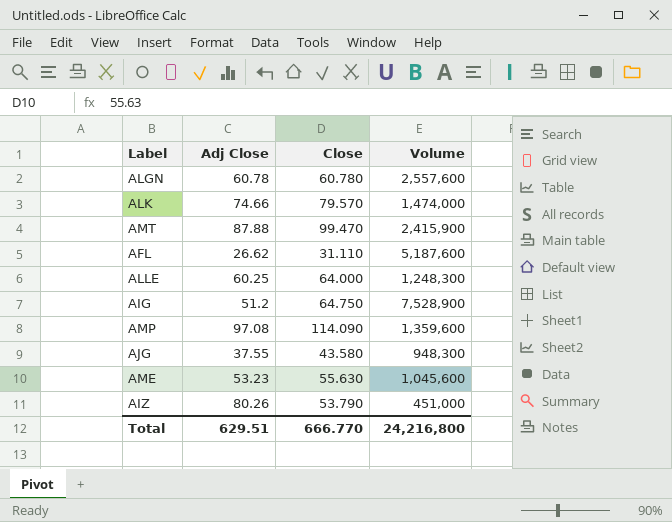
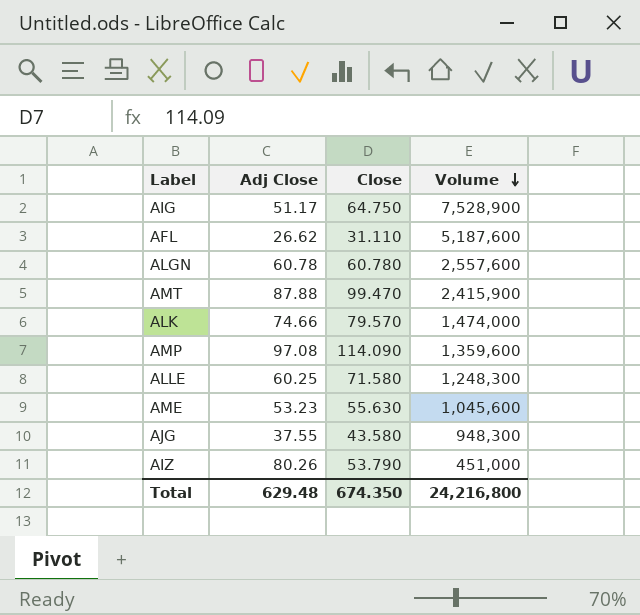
row order: none -> Volume descending
AIG | Adj Close: 51.2 -> 51.17
ALLE | Close: 64.000 -> 71.580
Total | Adj Close: 629.51 -> 629.48
Total | Close: 666.770 -> 674.350

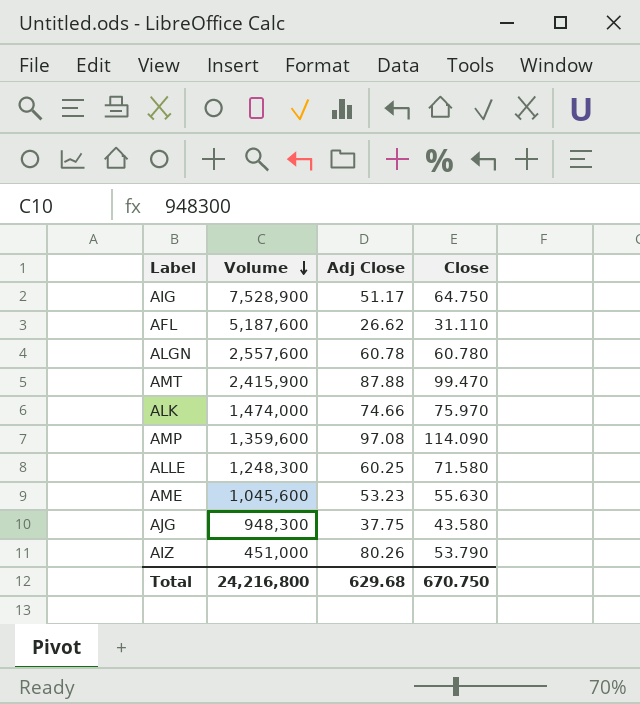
column Volume | position: 4 -> 2
ALK | Close: 79.570 -> 75.970
AJG | Adj Close: 37.55 -> 37.75
Total | Adj Close: 629.48 -> 629.68
Total | Close: 674.350 -> 670.750

